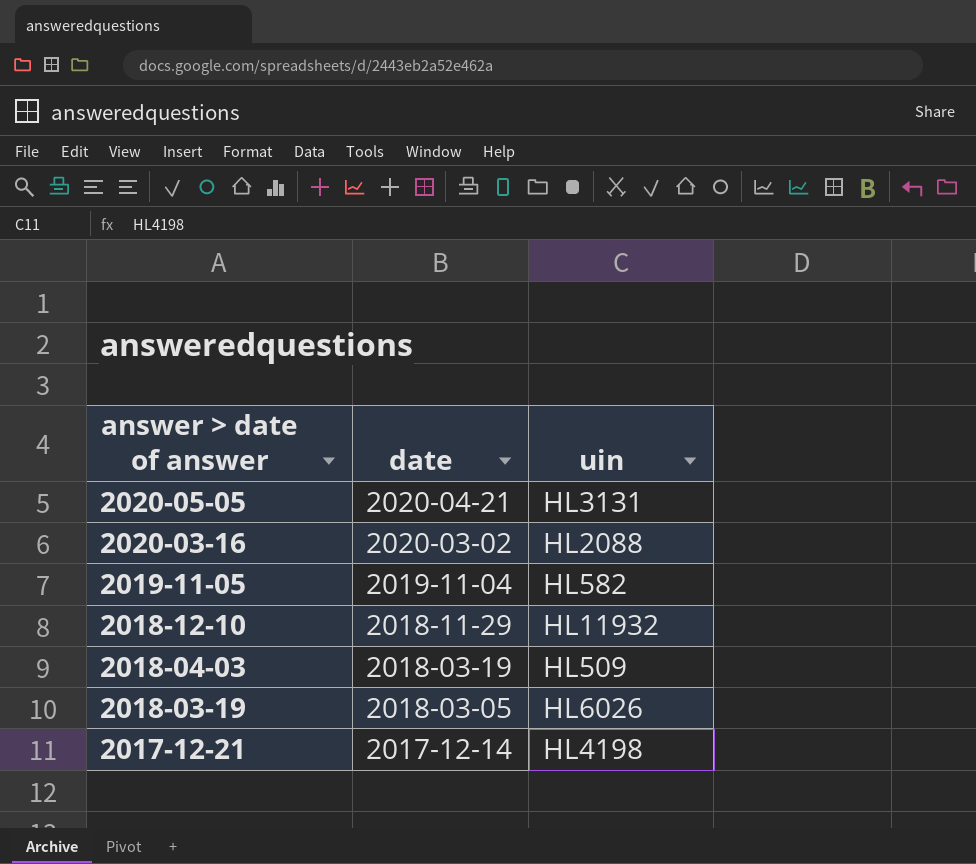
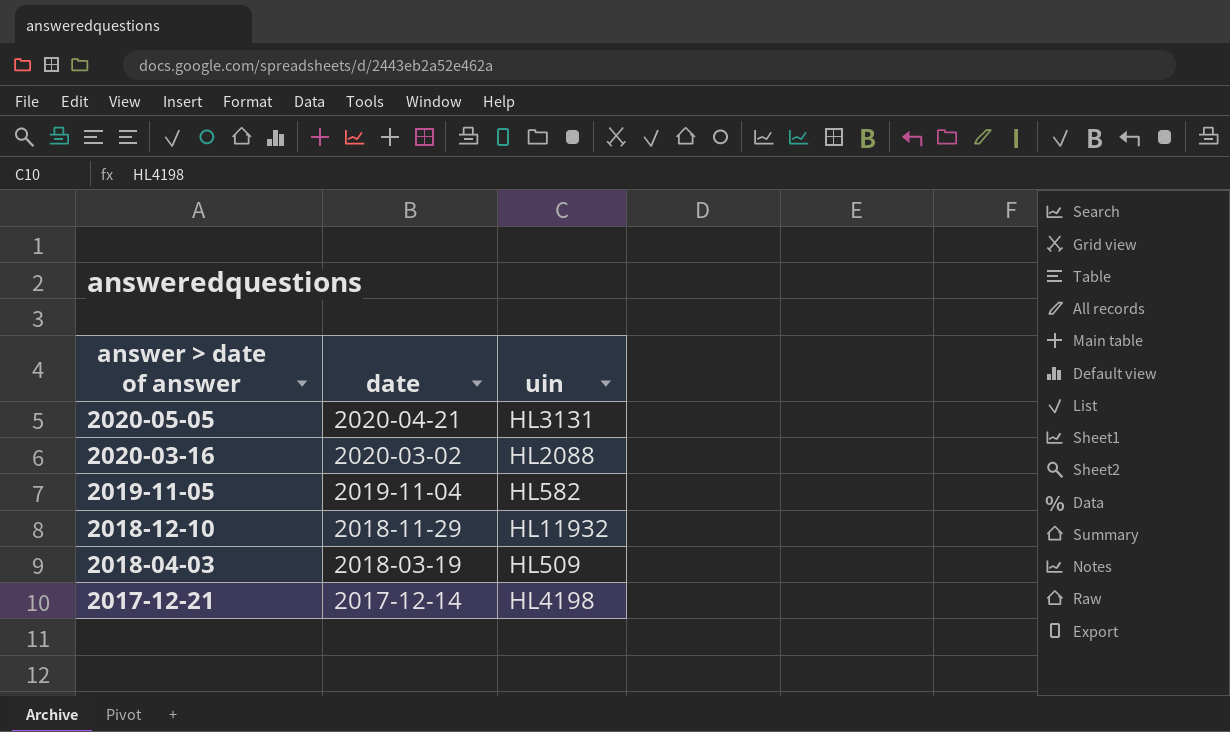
row 2018-03-19: 2018-03-05 | HL6026 -> none

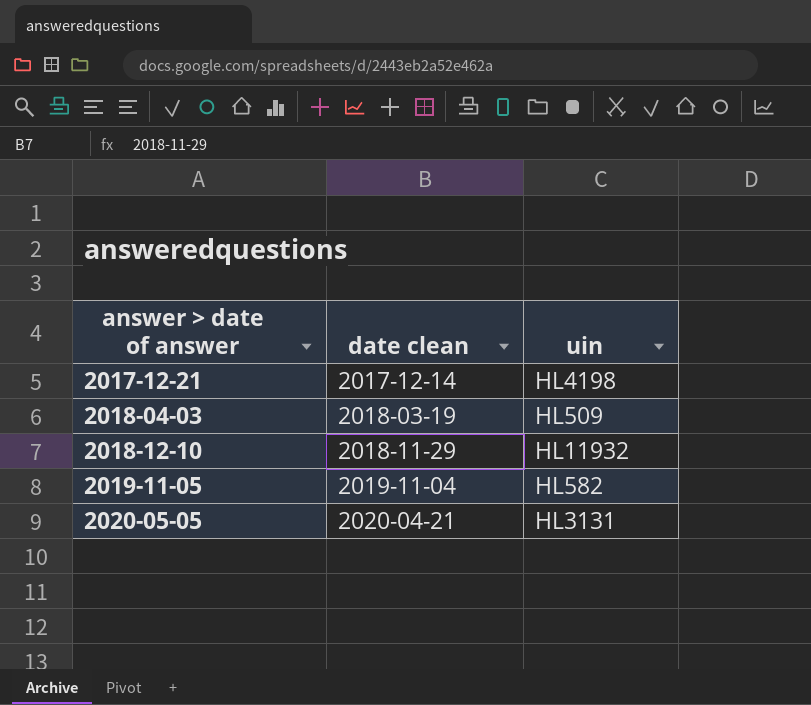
row order: answer > date of answer descending -> answer > date of answer ascending
column name: date -> date clean
row 2020-03-16: 2020-03-02 | HL2088 -> none

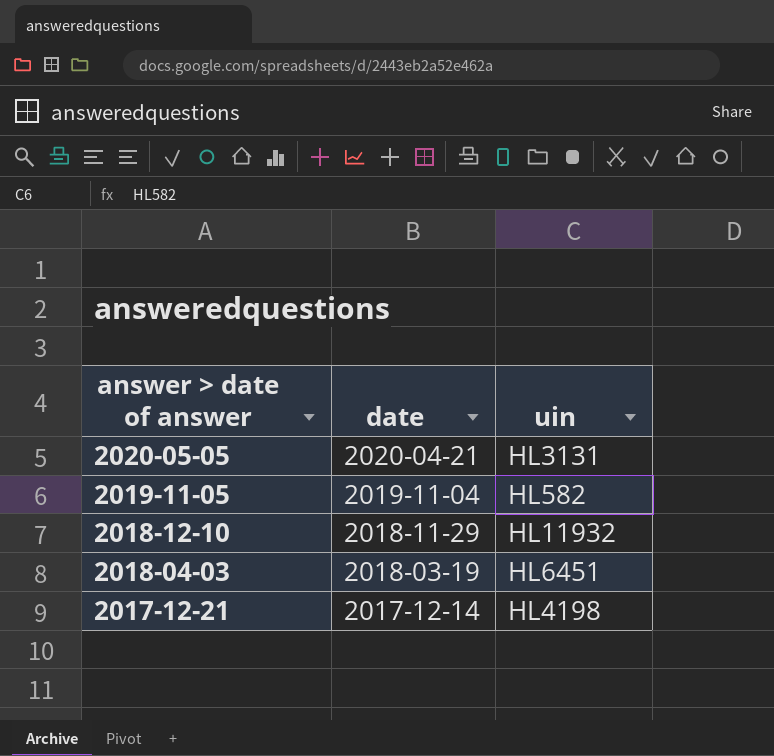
row order: answer > date of answer ascending -> answer > date of answer descending
column name: date clean -> date
2018-04-03 | uin: HL509 -> HL6451

